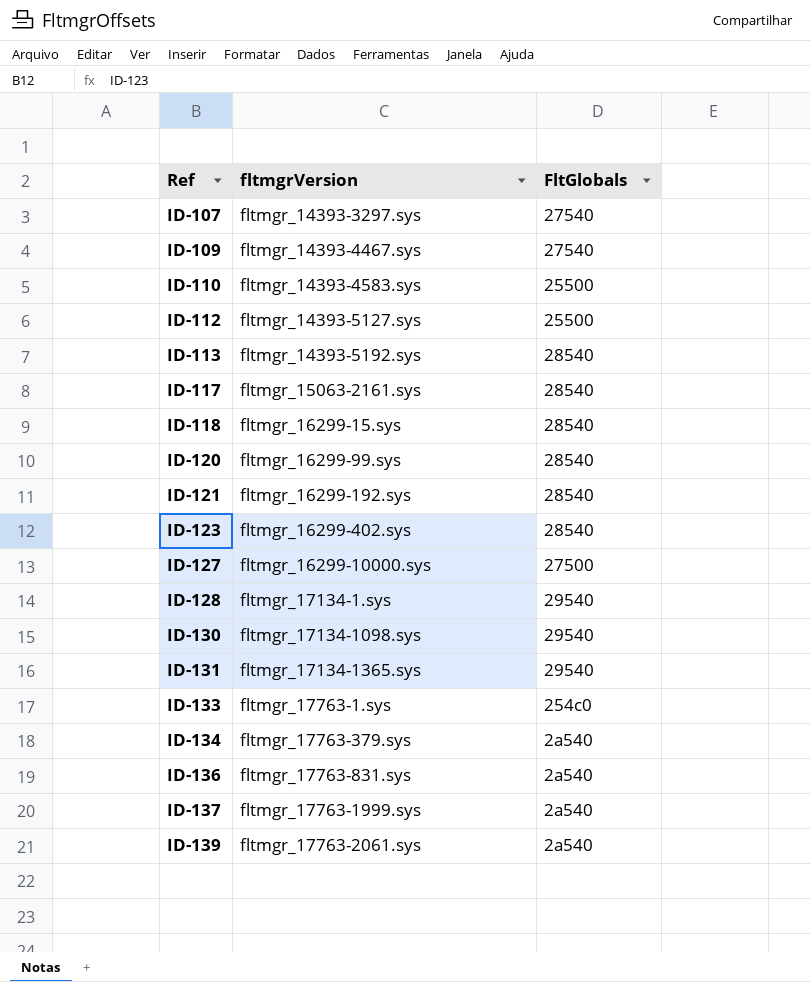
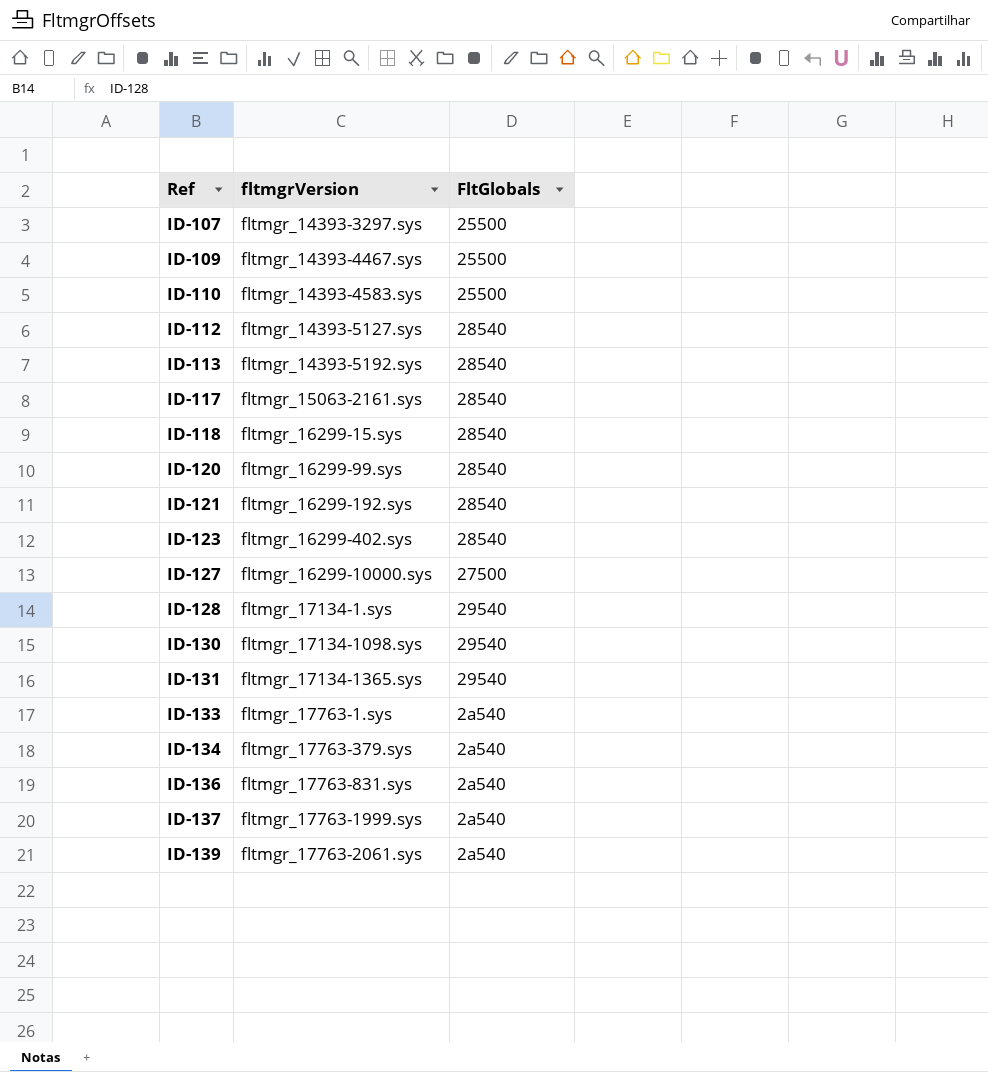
ID-107 | FltGlobals: 27540 -> 25500
ID-109 | FltGlobals: 27540 -> 25500
ID-112 | FltGlobals: 25500 -> 28540
ID-133 | FltGlobals: 254c0 -> 2a540

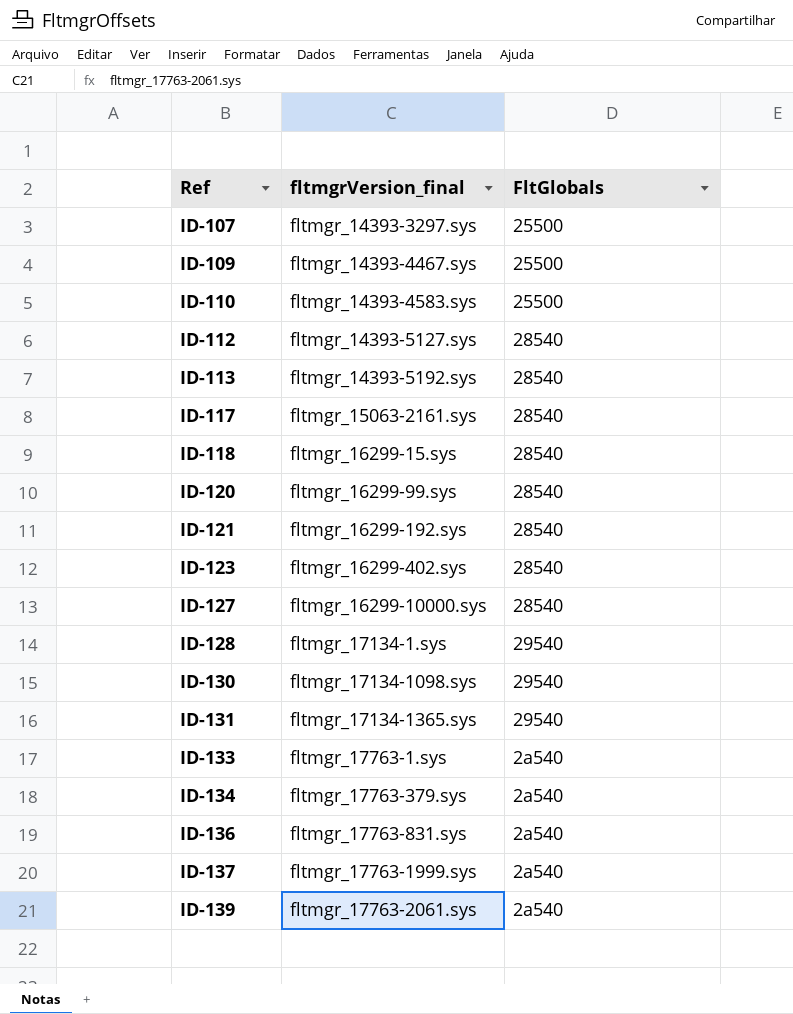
column name: fltmgrVersion -> fltmgrVersion_final
ID-127 | FltGlobals: 27500 -> 28540

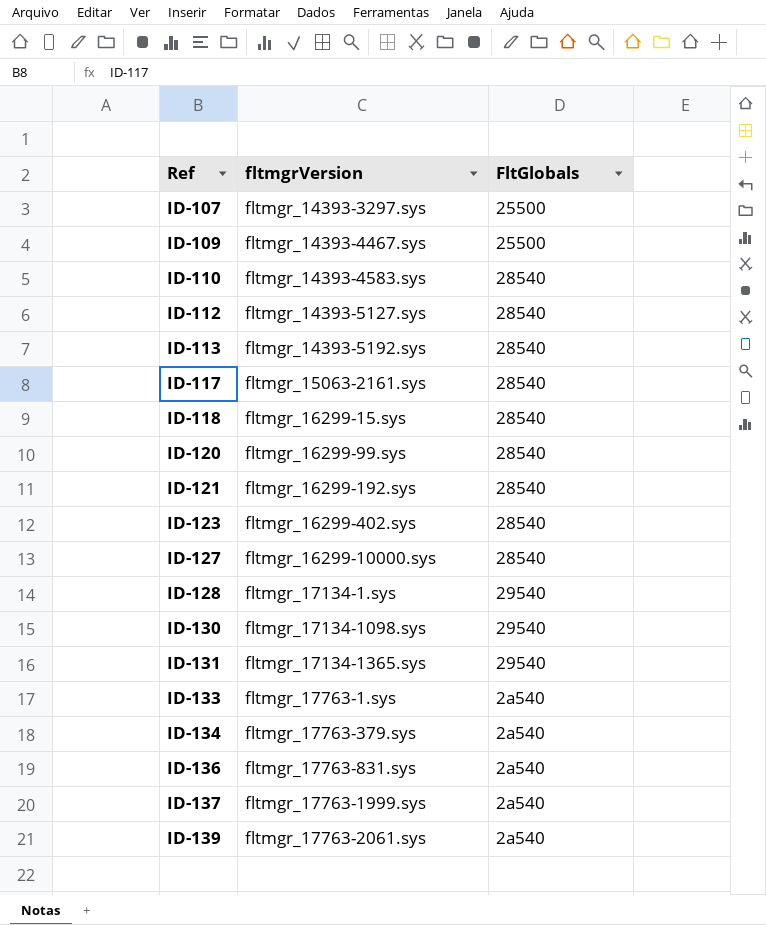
column name: fltmgrVersion_final -> fltmgrVersion
ID-110 | FltGlobals: 25500 -> 28540

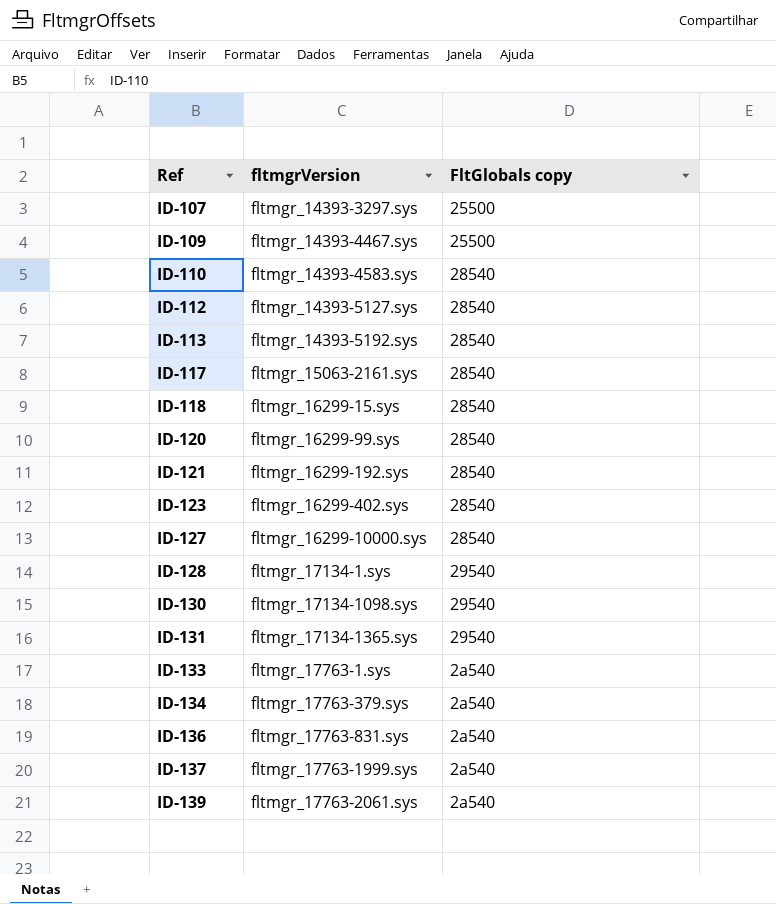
column name: FltGlobals -> FltGlobals copy

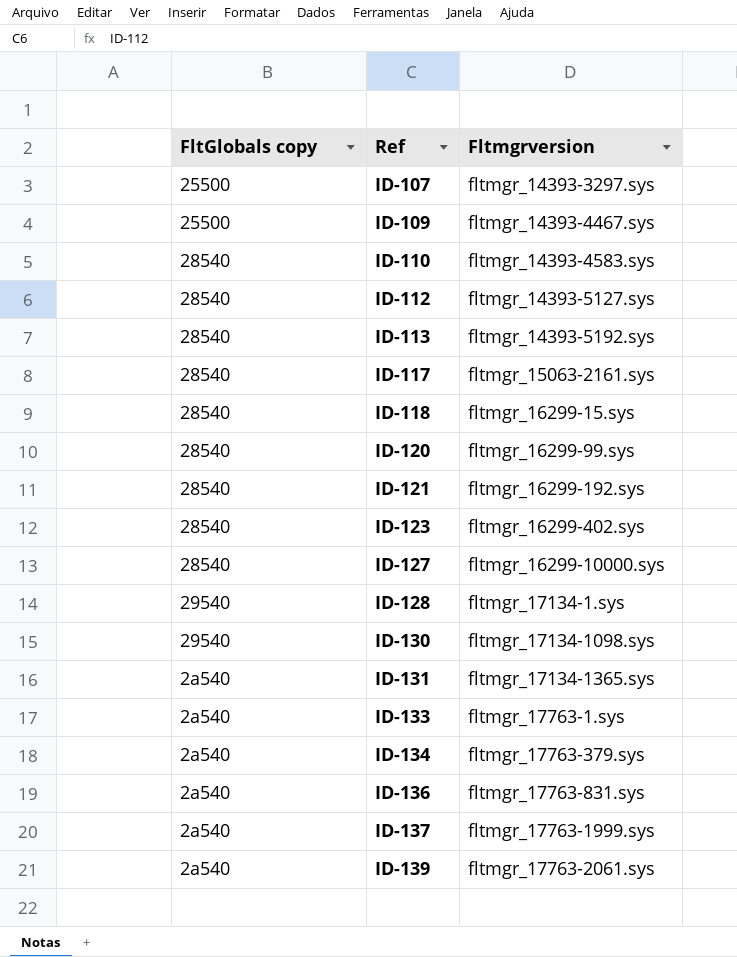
column FltGlobals copy | position: 3 -> 1
column name: fltmgrVersion -> Fltmgrversion
ID-131 | FltGlobals copy: 29540 -> 2a540

